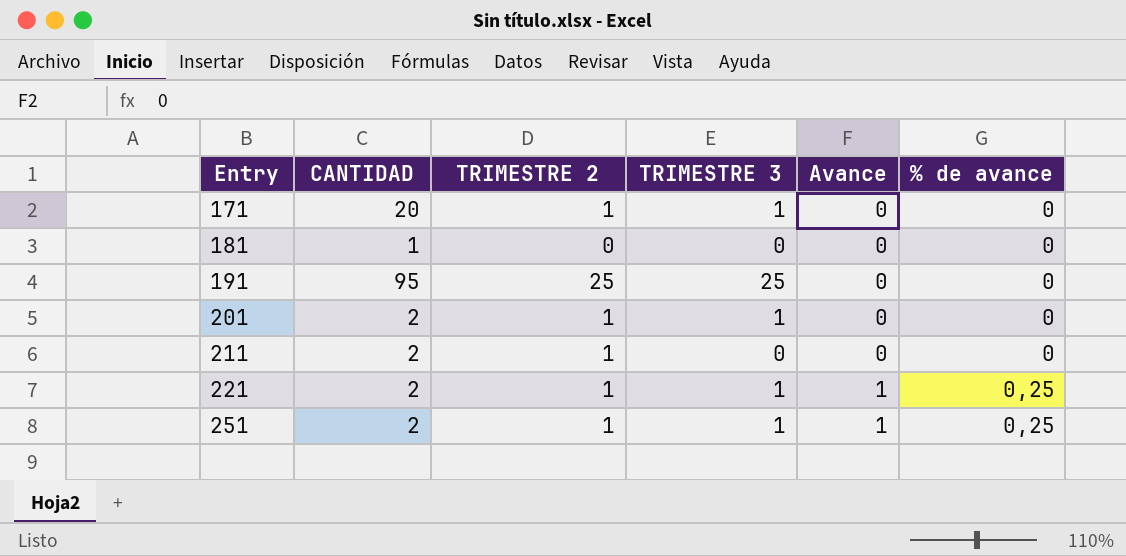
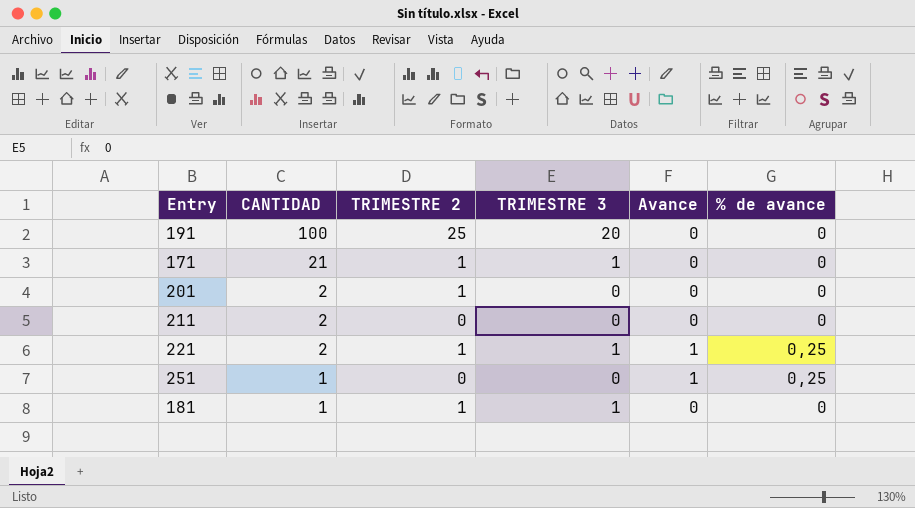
row order: Entry ascending -> CANTIDAD descending
191 | CANTIDAD: 95 -> 100
191 | TRIMESTRE 3: 25 -> 20
171 | CANTIDAD: 20 -> 21
201 | TRIMESTRE 3: 1 -> 0
211 | TRIMESTRE 2: 1 -> 0
251 | CANTIDAD: 2 -> 1
251 | TRIMESTRE 2: 1 -> 0
251 | TRIMESTRE 3: 1 -> 0
181 | TRIMESTRE 2: 0 -> 1
181 | TRIMESTRE 3: 0 -> 1

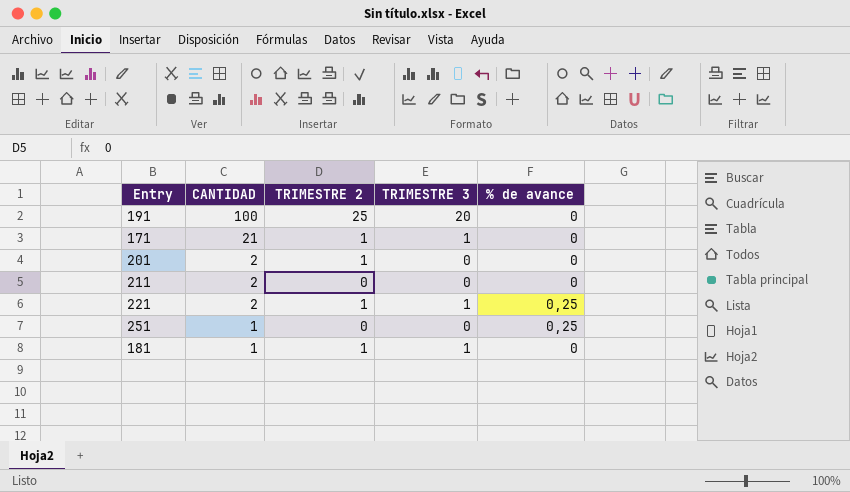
column Avance | position: 5 -> none

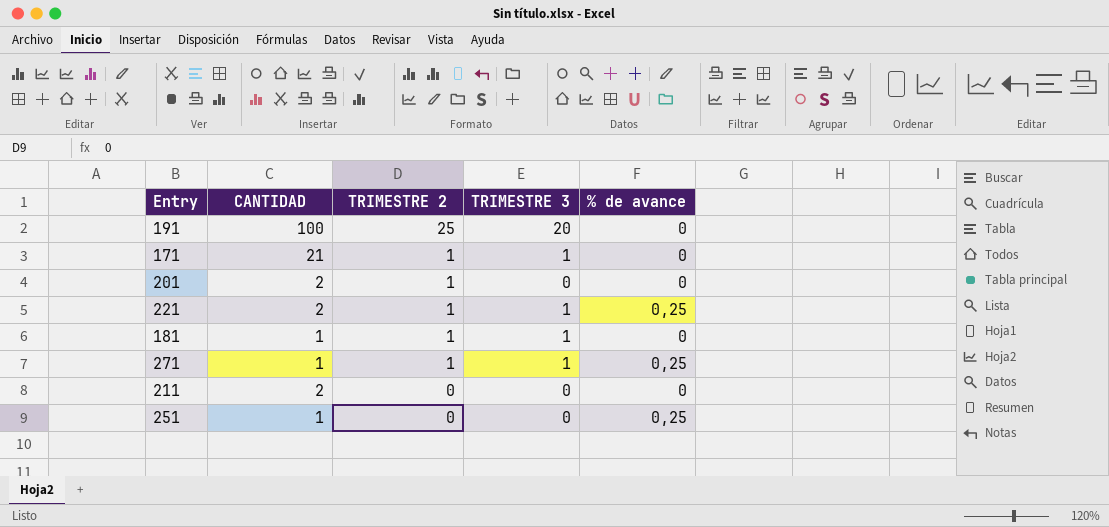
row order: CANTIDAD descending -> TRIMESTRE 2 descending
row 271: none -> 1 | 1 | 1 | 0,25

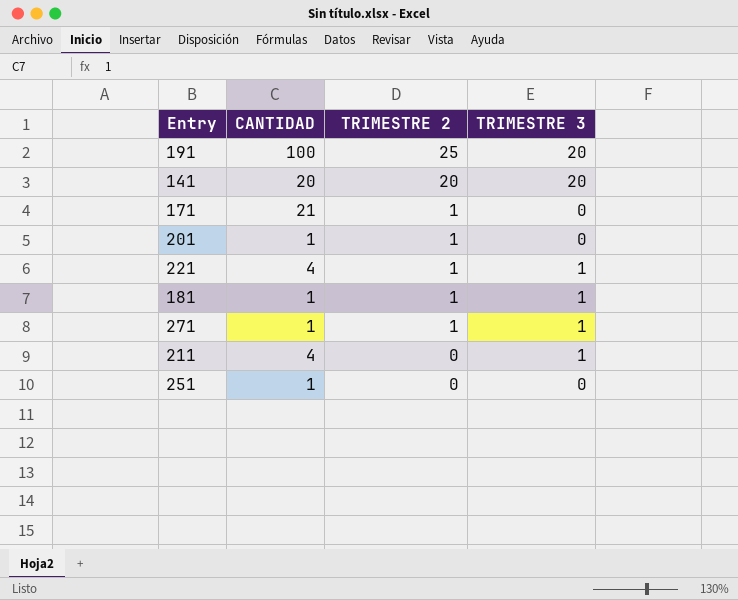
column % de avance | position: 5 -> none
row 141: none -> 20 | 20 | 20
171 | TRIMESTRE 3: 1 -> 0
201 | CANTIDAD: 2 -> 1
221 | CANTIDAD: 2 -> 4
211 | CANTIDAD: 2 -> 4
211 | TRIMESTRE 3: 0 -> 1

